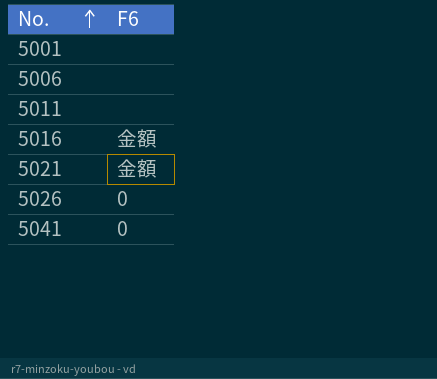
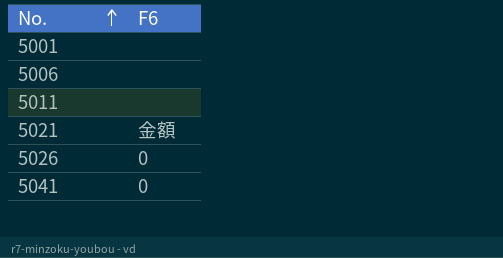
row 5016: 金額 -> none

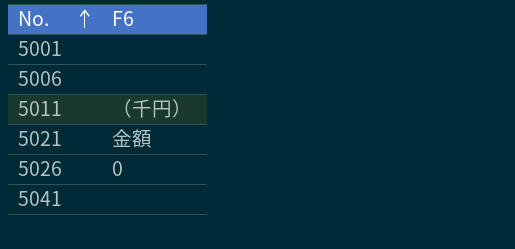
5011 | F6: none -> （千円）
5041 | F6: 0 -> none

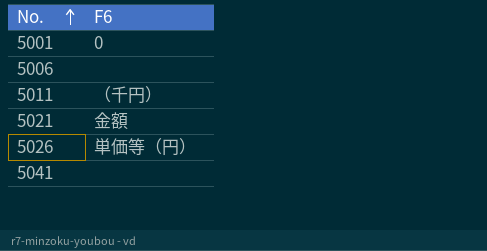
5001 | F6: none -> 0
5026 | F6: 0 -> 単価等（円）

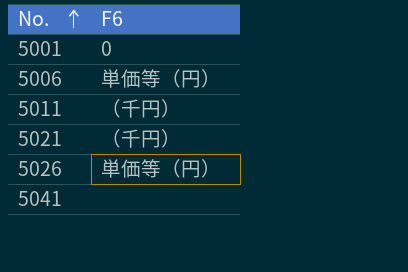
5006 | F6: none -> 単価等（円）
5021 | F6: 金額 -> （千円）

